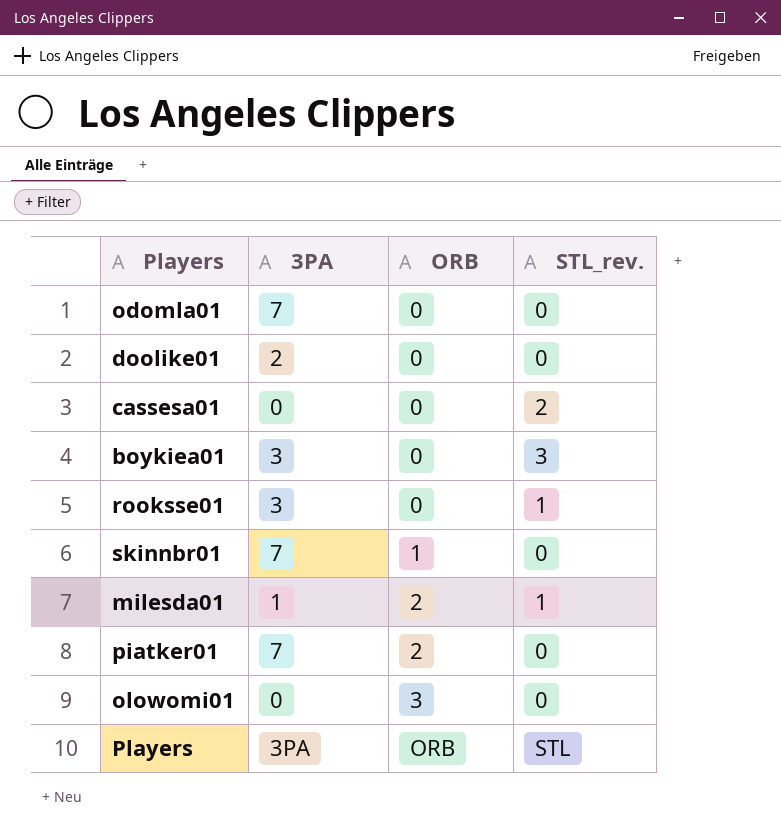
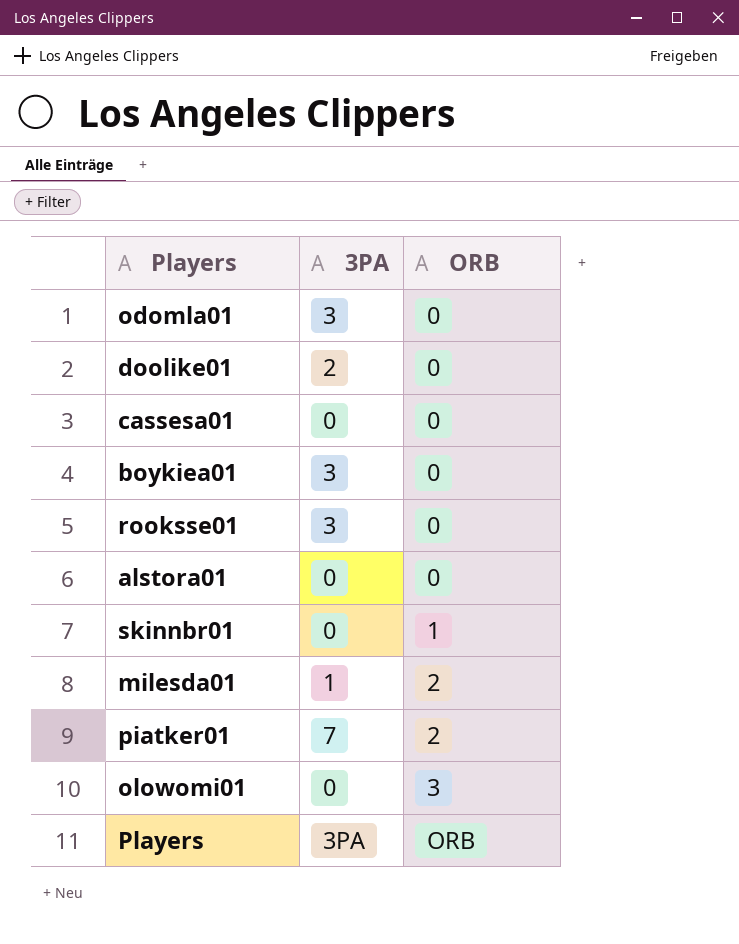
column STL_rev. | position: 4 -> none
odomla01 | 3PA: 7 -> 3
row alstora01: none -> 0 | 0
skinnbr01 | 3PA: 7 -> 0

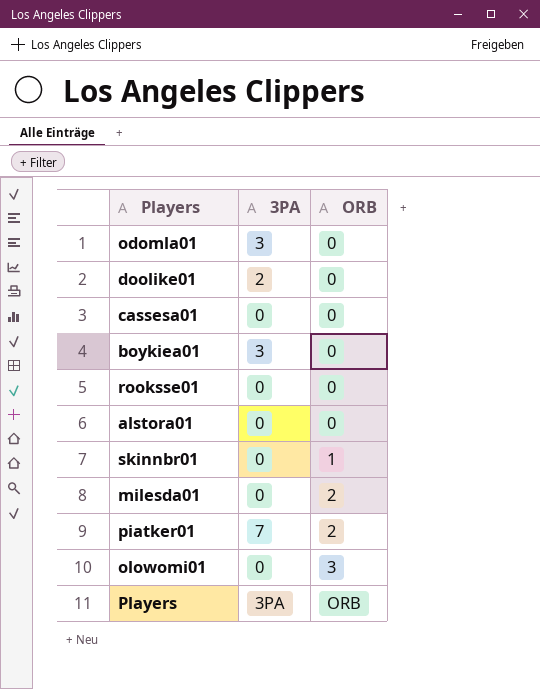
rooksse01 | 3PA: 3 -> 0
milesda01 | 3PA: 1 -> 0

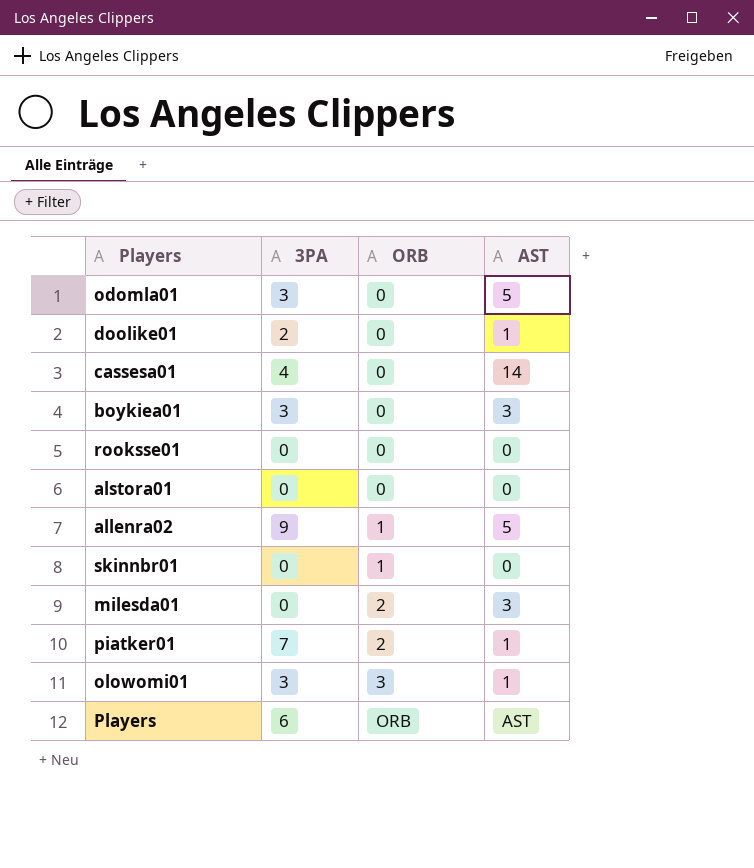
column AST | position: none -> 4
cassesa01 | 3PA: 0 -> 4
row allenra02: none -> 9 | 1 | 5
olowomi01 | 3PA: 0 -> 3
Players | 3PA: 3PA -> 6

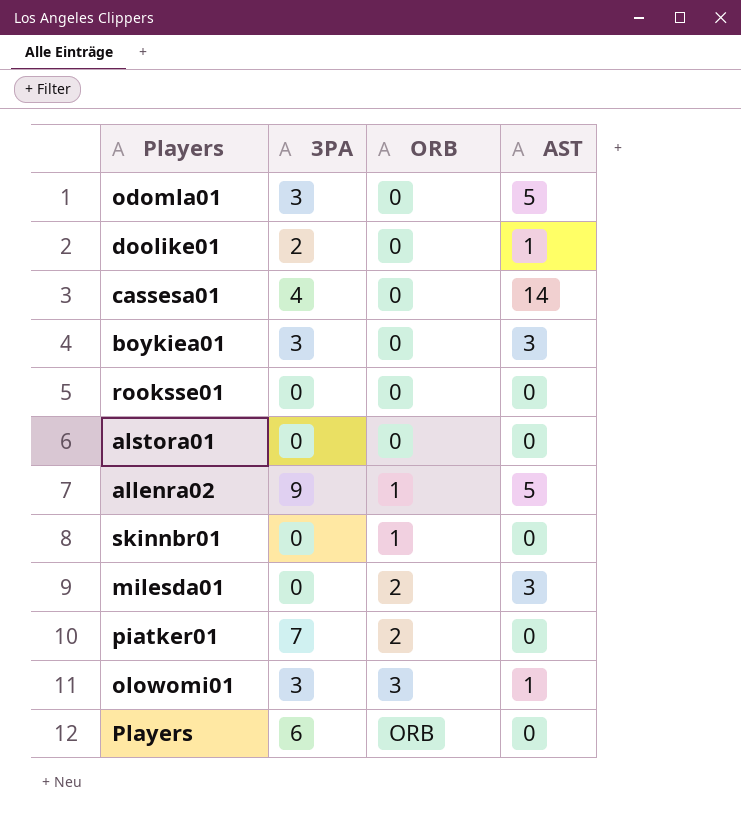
piatker01 | AST: 1 -> 0
Players | AST: AST -> 0

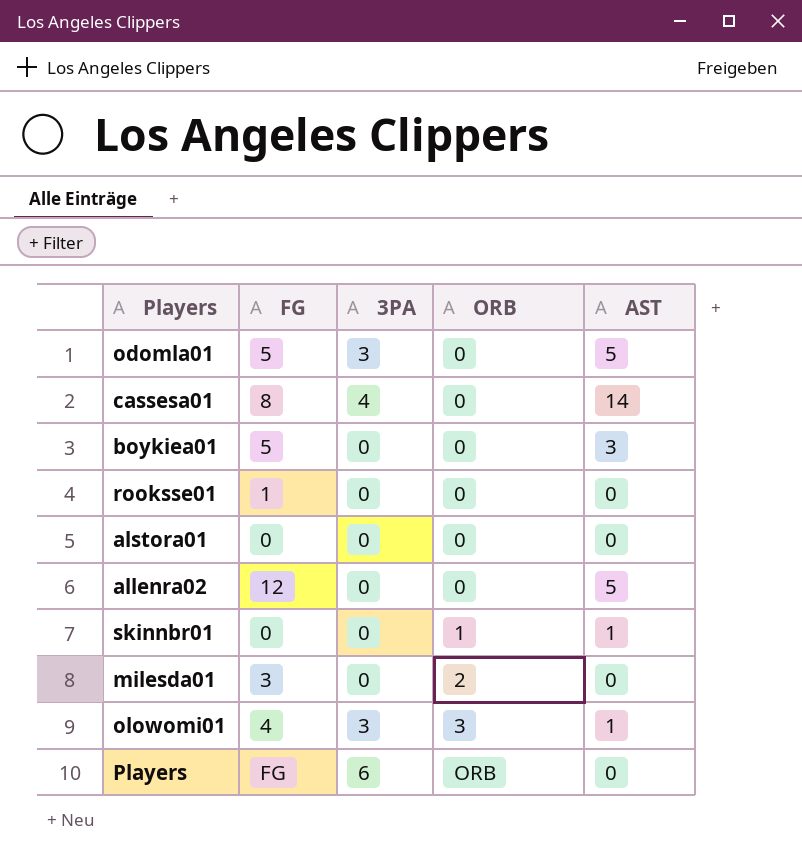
column FG | position: none -> 2
row doolike01: 2 | 0 | 1 -> none
row piatker01: 7 | 2 | 0 -> none
boykiea01 | 3PA: 3 -> 0
allenra02 | 3PA: 9 -> 0
allenra02 | ORB: 1 -> 0
skinnbr01 | AST: 0 -> 1
milesda01 | AST: 3 -> 0

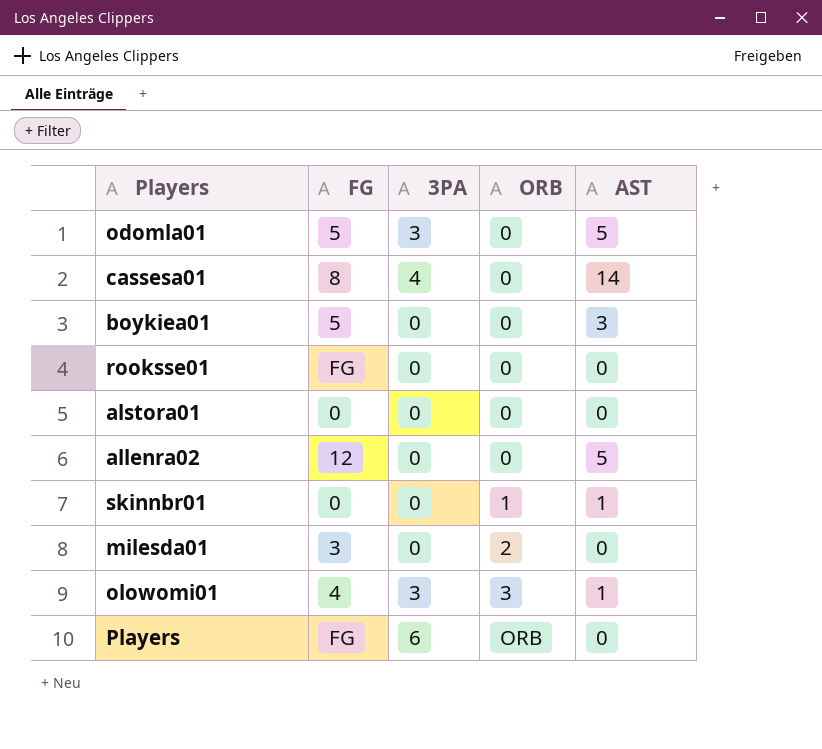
rooksse01 | FG: 1 -> FG

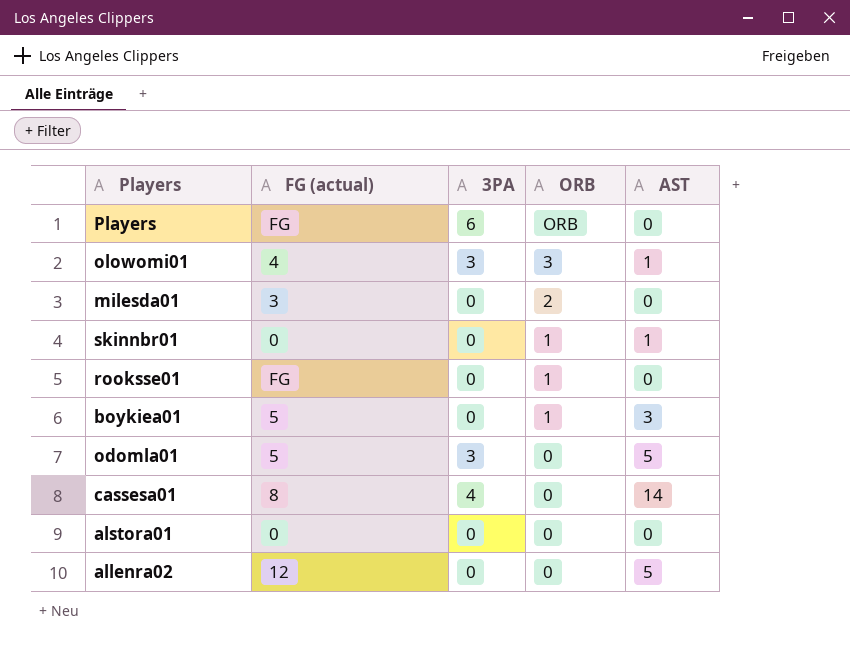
row order: ORB ascending -> ORB descending
column name: FG -> FG (actual)
rooksse01 | ORB: 0 -> 1
boykiea01 | ORB: 0 -> 1

